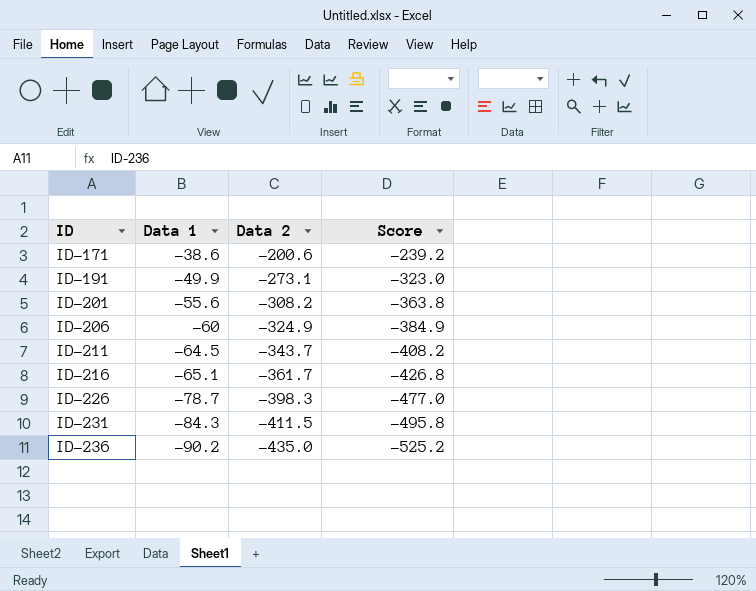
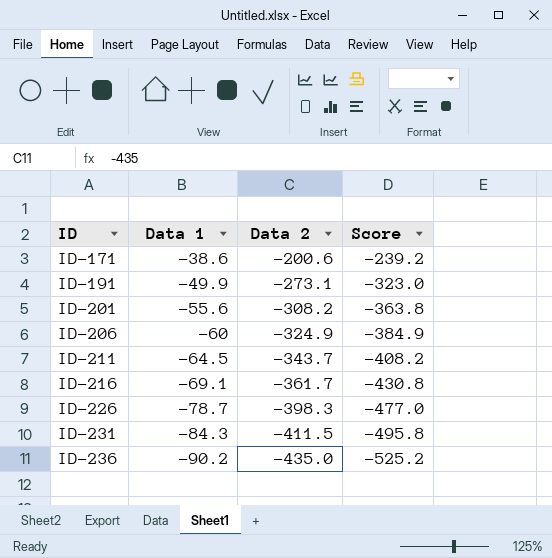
ID-216 | Data 1: -65.1 -> -69.1
ID-216 | Score: -426.8 -> -430.8

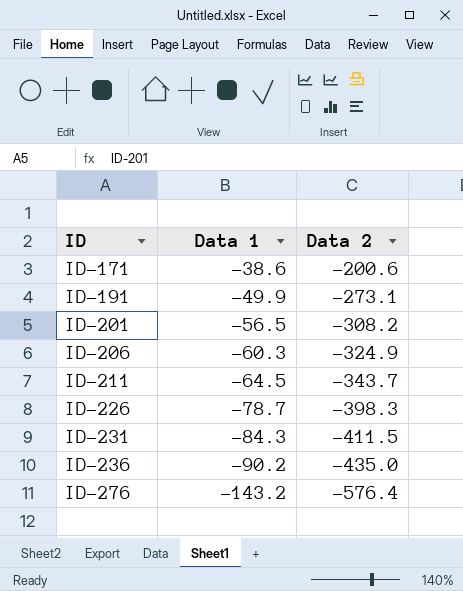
column Score | formula: [Data 1] + [Data 2] -> none
row ID-216: -69.1 | -361.7 | -430.8 -> none
ID-201 | Data 1: -55.6 -> -56.5
ID-206 | Data 1: -60 -> -60.3
row ID-276: none -> -143.2 | -576.4

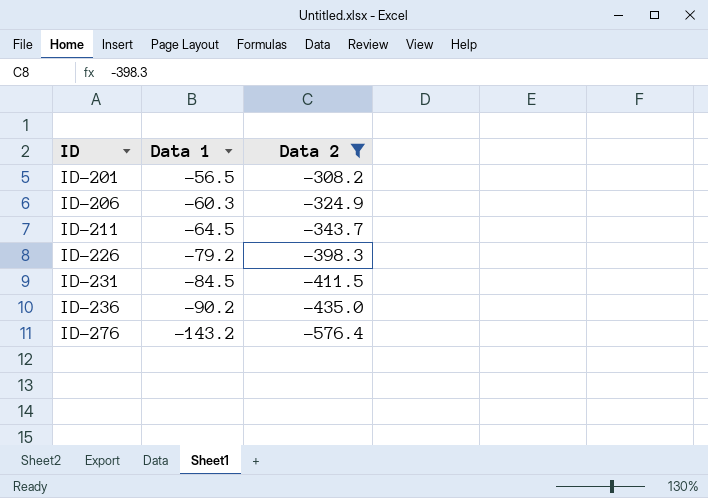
filter: none -> Data 2 <= -308.2
ID-226 | Data 1: -78.7 -> -79.2
ID-231 | Data 1: -84.3 -> -84.5

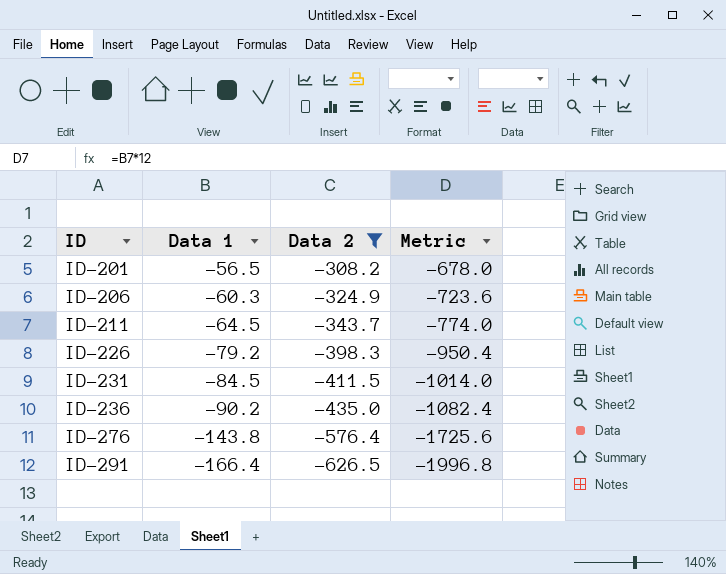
column Metric | formula: none -> [Data 1] * 12
ID-276 | Data 1: -143.2 -> -143.8
row ID-291: none -> -166.4 | -626.5 | -1996.8

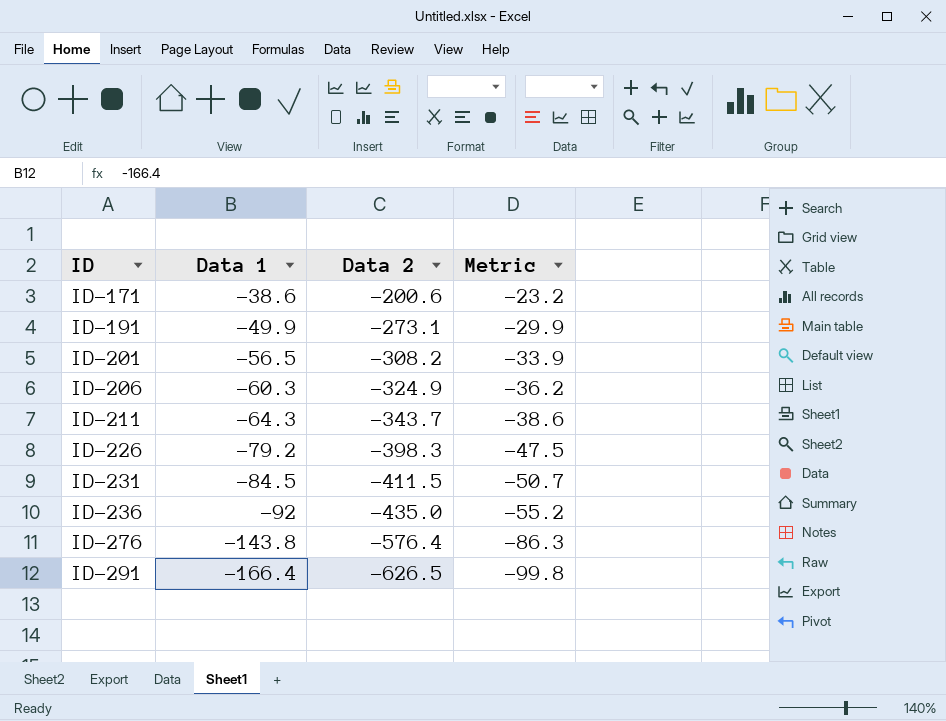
filter: Data 2 <= -308.2 -> none
column Metric | formula: [Data 1] * 12 -> [Data 1] * 0.6
ID-211 | Data 1: -64.5 -> -64.3
ID-236 | Data 1: -90.2 -> -92

